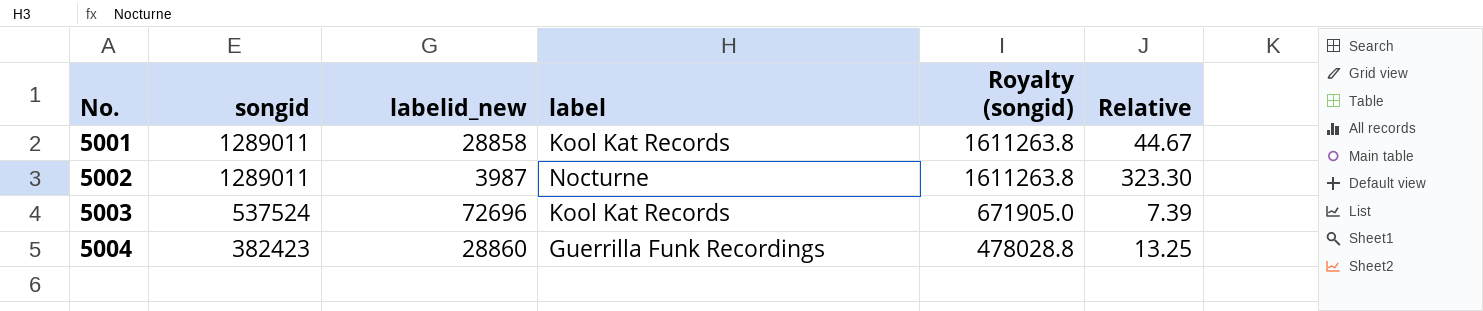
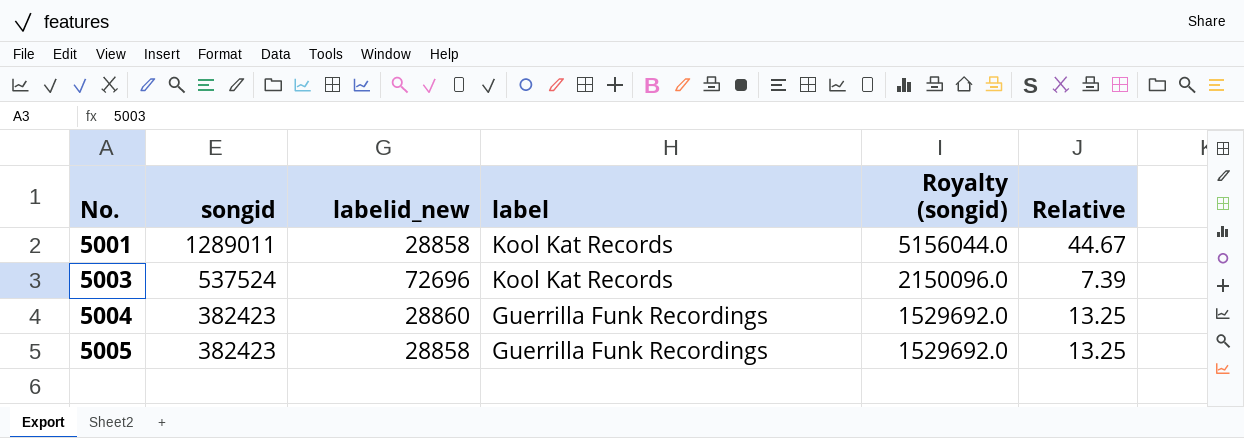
column Royalty (songid) | formula: [songid] * 1.25 -> [songid] * 4
row 5002: 1289011 | 3987 | Nocturne | 1611263.8 | 323.30 -> none
row 5005: none -> 382423 | 28858 | Guerrilla Funk Recordings | 1529692.0 | 13.25

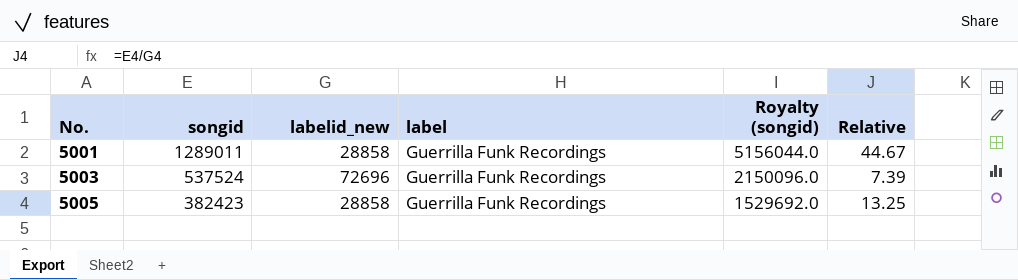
row 5004: 382423 | 28860 | Guerrilla Funk Recordings | 1529692.0 | 13.25 -> none
5001 | label: Kool Kat Records -> Guerrilla Funk Recordings
5003 | label: Kool Kat Records -> Guerrilla Funk Recordings

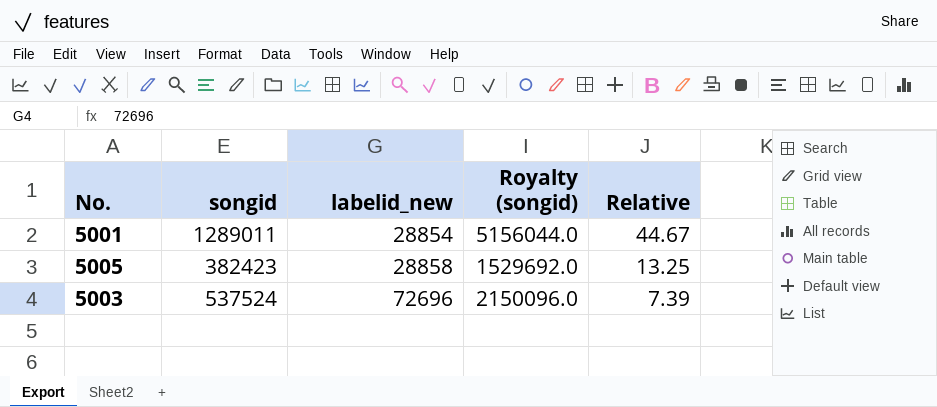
row order: No. ascending -> labelid_new ascending
column label | position: 4 -> none
5001 | labelid_new: 28858 -> 28854

